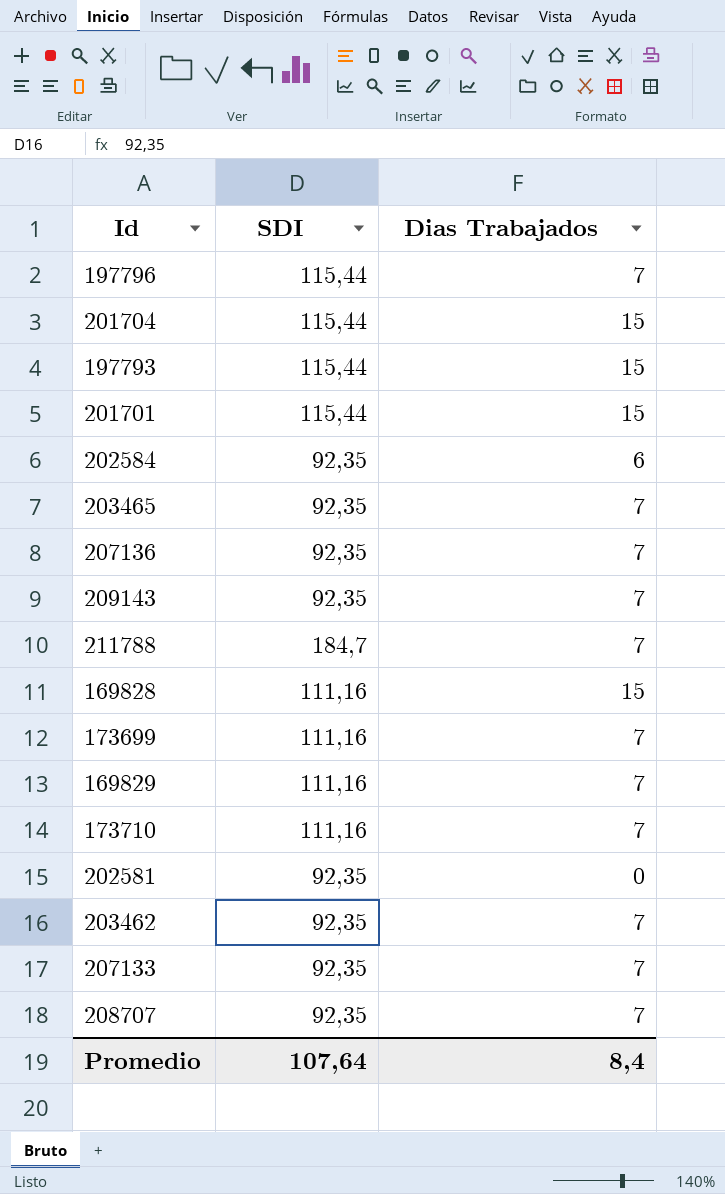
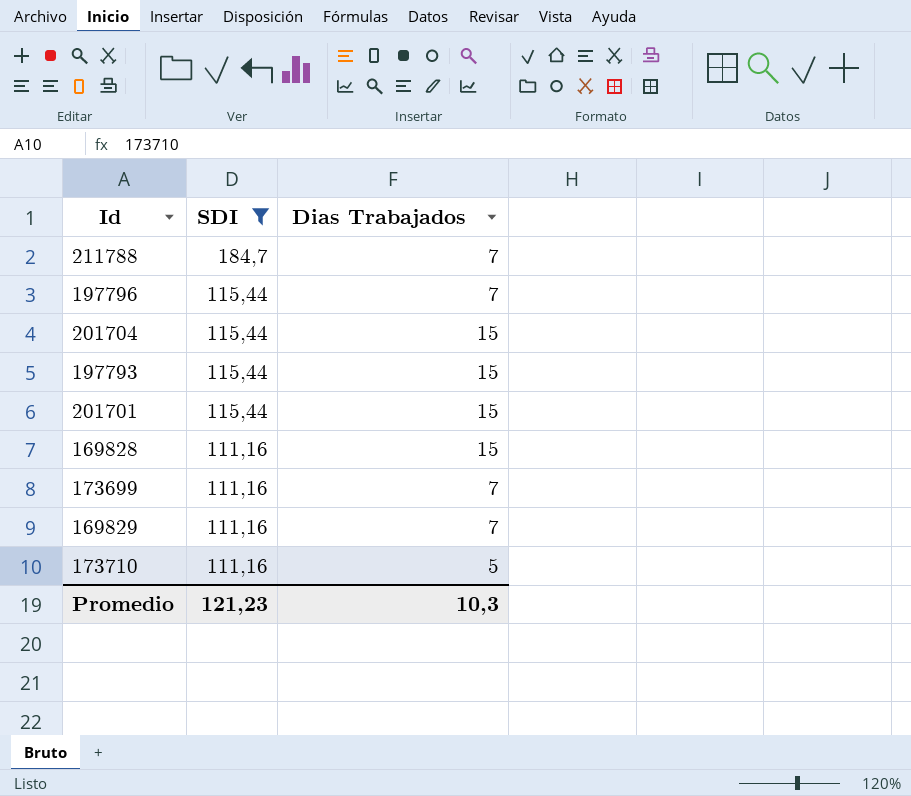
filter: none -> SDI != 92,35
row order: none -> SDI descending
173710 | Dias Trabajados: 7 -> 5
Promedio | SDI: 107,64 -> 121,23
Promedio | Dias Trabajados: 8,4 -> 10,3

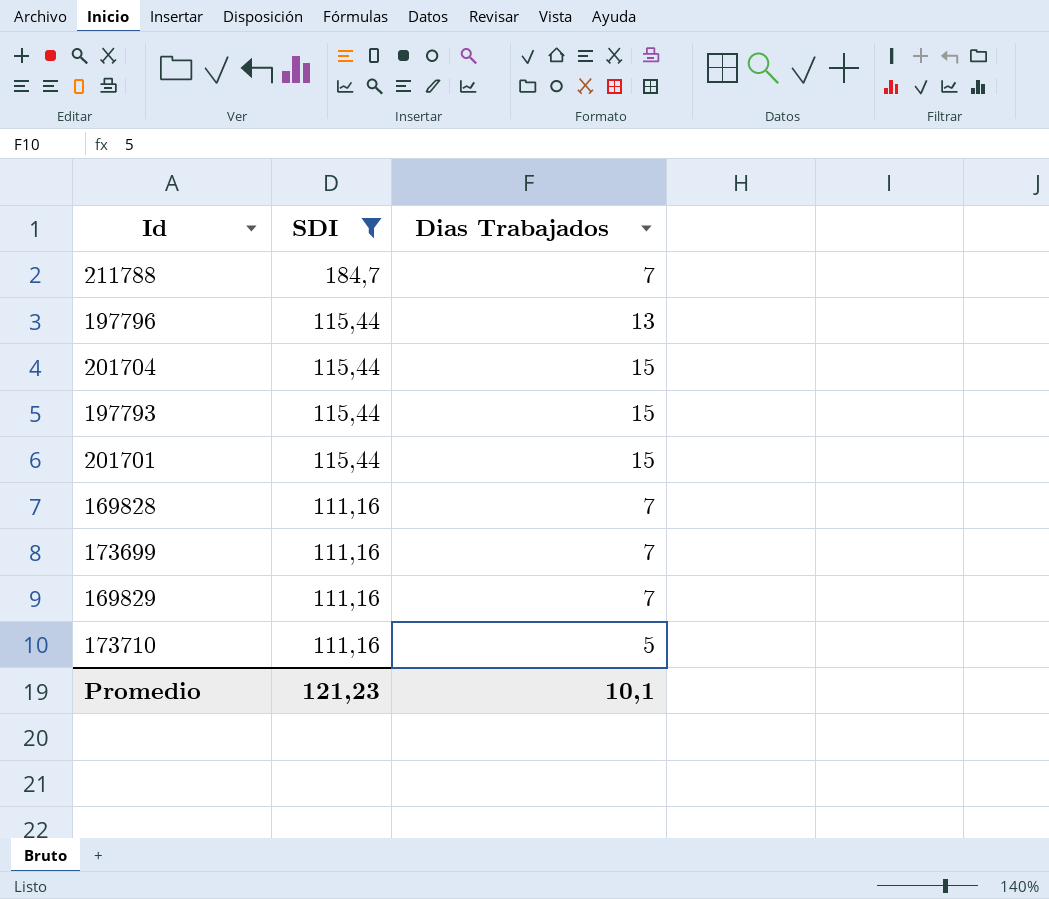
197796 | Dias Trabajados: 7 -> 13
169828 | Dias Trabajados: 15 -> 7
Promedio | Dias Trabajados: 10,3 -> 10,1

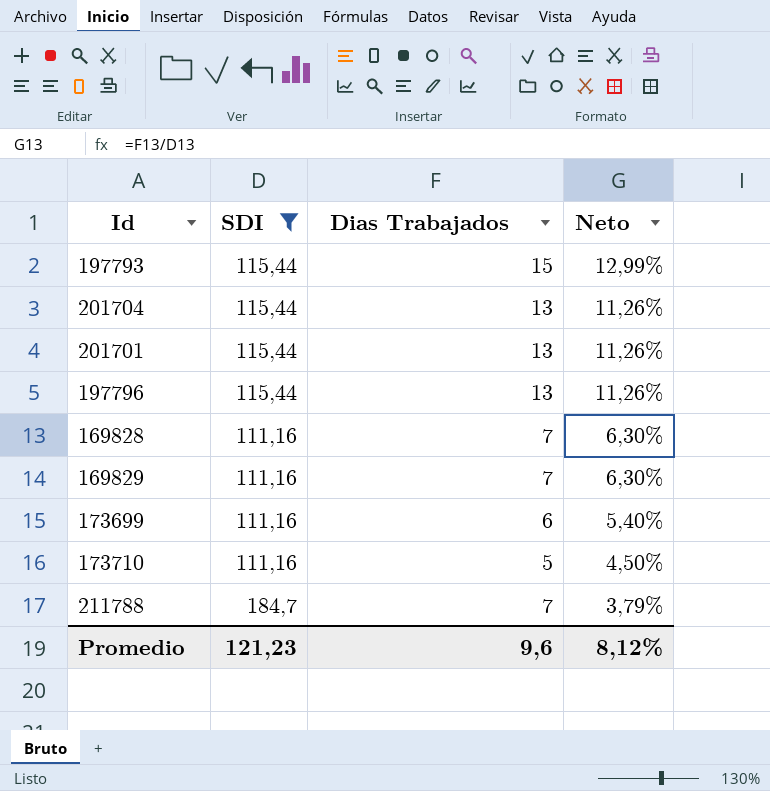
row order: SDI descending -> Neto descending
column Neto | formula: none -> [Dias Trabajados] / [SDI]
201704 | Dias Trabajados: 15 -> 13
201701 | Dias Trabajados: 15 -> 13
173699 | Dias Trabajados: 7 -> 6
Promedio | Dias Trabajados: 10,1 -> 9,6

